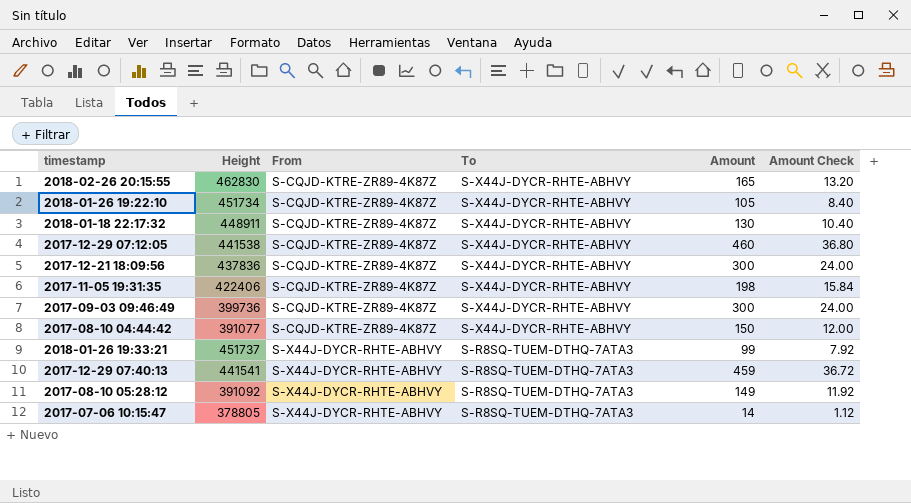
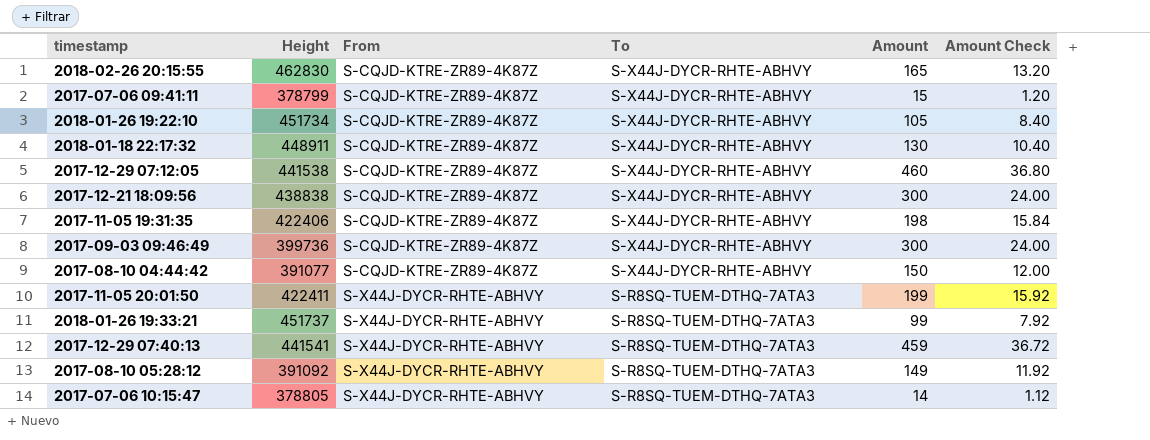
row 2017-07-06 09:41:11: none -> 378799 | S-CQJD-KTRE-ZR89-4K87Z | S-X44J-DYCR-RHTE-ABHVY | 15 | 1.20
2017-12-21 18:09:56 | Height: 437836 -> 438838
row 2017-11-05 20:01:50: none -> 422411 | S-X44J-DYCR-RHTE-ABHVY | S-R8SQ-TUEM-DTHQ-7ATA3 | 199 | 15.92

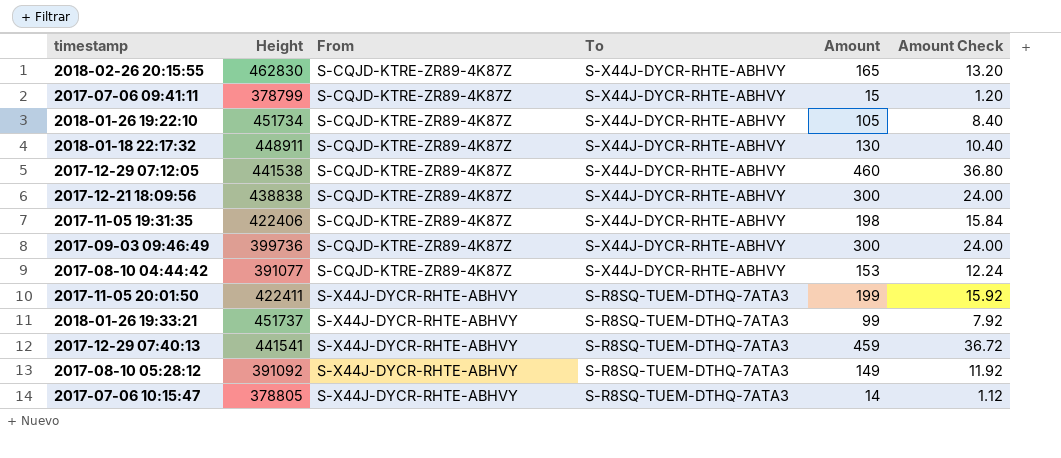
2017-08-10 04:44:42 | Amount: 150 -> 153
2017-08-10 04:44:42 | Amount Check: 12.00 -> 12.24

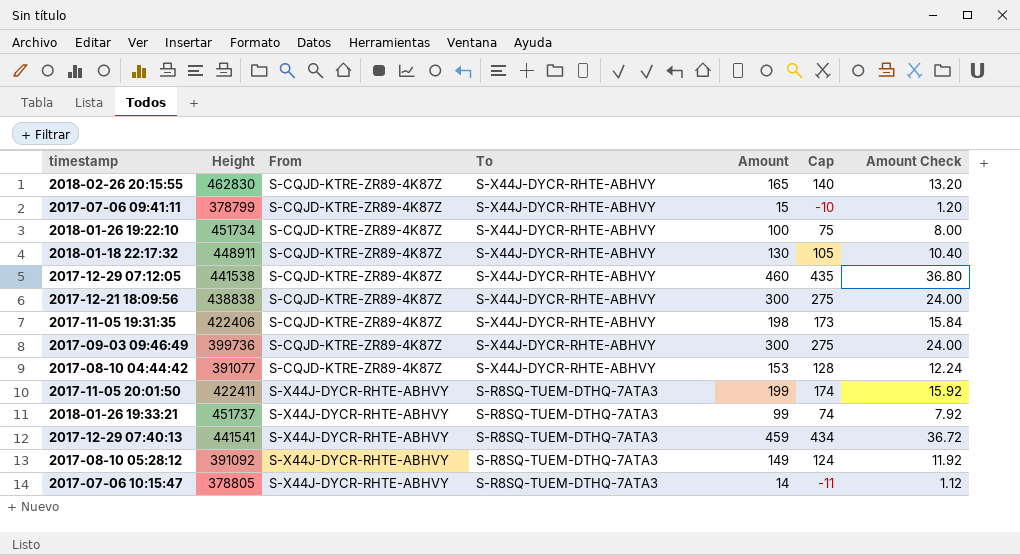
column Cap | formula: none -> [Amount] - 25
2018-01-26 19:22:10 | Amount: 105 -> 100
2018-01-26 19:22:10 | Amount Check: 8.40 -> 8.00

